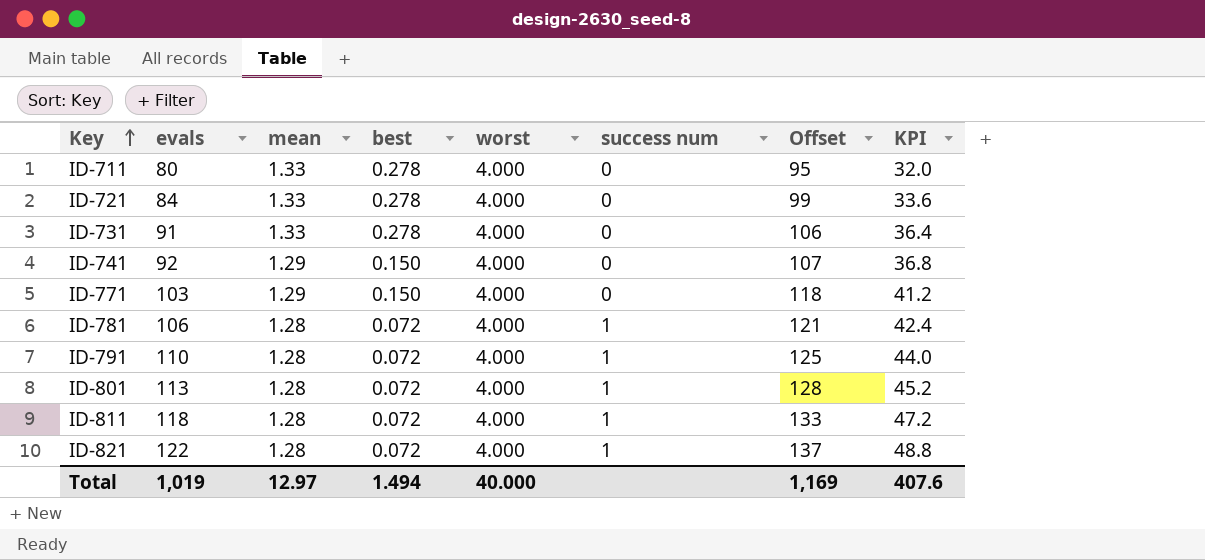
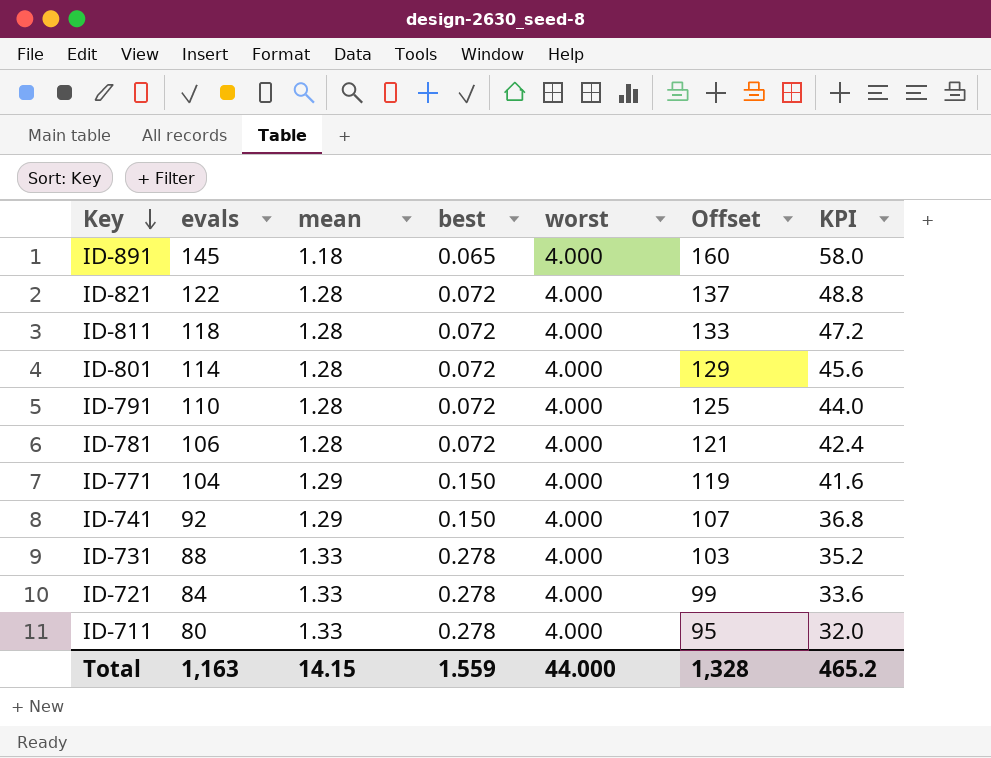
row order: Key ascending -> Key descending
column success num | position: 6 -> none
row ID-891: none -> 145 | 1.18 | 0.065 | 4.000 | 160 | 58.0
ID-801 | evals: 113 -> 114
ID-801 | Offset: 128 -> 129
ID-801 | KPI: 45.2 -> 45.6
ID-771 | evals: 103 -> 104
ID-771 | Offset: 118 -> 119
ID-771 | KPI: 41.2 -> 41.6
ID-731 | evals: 91 -> 88
ID-731 | Offset: 106 -> 103
ID-731 | KPI: 36.4 -> 35.2
Total | evals: 1,019 -> 1,163
Total | mean: 12.97 -> 14.15
Total | best: 1.494 -> 1.559
Total | worst: 40.000 -> 44.000
Total | Offset: 1,169 -> 1,328
Total | KPI: 407.6 -> 465.2

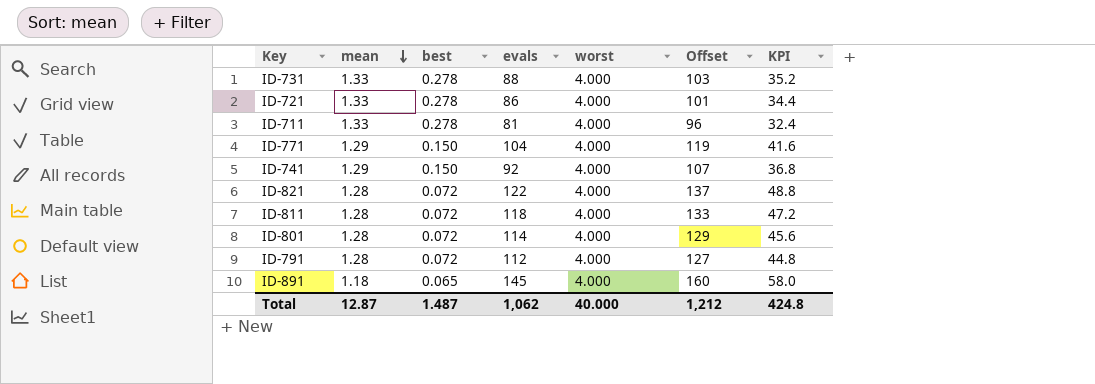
row order: Key descending -> mean descending
column evals | position: 2 -> 4
row ID-781: 106 | 1.28 | 0.072 | 4.000 | 121 | 42.4 -> none
ID-721 | evals: 84 -> 86
ID-721 | Offset: 99 -> 101
ID-721 | KPI: 33.6 -> 34.4
ID-711 | evals: 80 -> 81
ID-711 | Offset: 95 -> 96
ID-711 | KPI: 32.0 -> 32.4
ID-791 | evals: 110 -> 112
ID-791 | Offset: 125 -> 127
ID-791 | KPI: 44.0 -> 44.8
Total | mean: 14.15 -> 12.87
Total | best: 1.559 -> 1.487
Total | evals: 1,163 -> 1,062
Total | worst: 44.000 -> 40.000
Total | Offset: 1,328 -> 1,212
Total | KPI: 465.2 -> 424.8

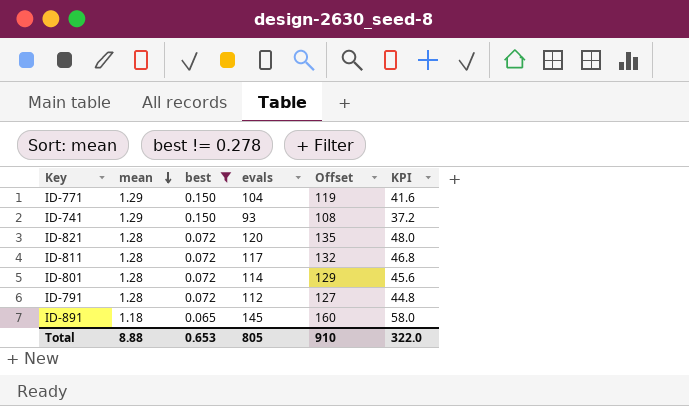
filter: none -> best != 0.278
column worst | position: 5 -> none
ID-741 | evals: 92 -> 93
ID-741 | Offset: 107 -> 108
ID-741 | KPI: 36.8 -> 37.2
ID-821 | evals: 122 -> 120
ID-821 | Offset: 137 -> 135
ID-821 | KPI: 48.8 -> 48.0
ID-811 | evals: 118 -> 117
ID-811 | Offset: 133 -> 132
ID-811 | KPI: 47.2 -> 46.8
Total | mean: 12.87 -> 8.88
Total | best: 1.487 -> 0.653
Total | evals: 1,062 -> 805
Total | Offset: 1,212 -> 910
Total | KPI: 424.8 -> 322.0

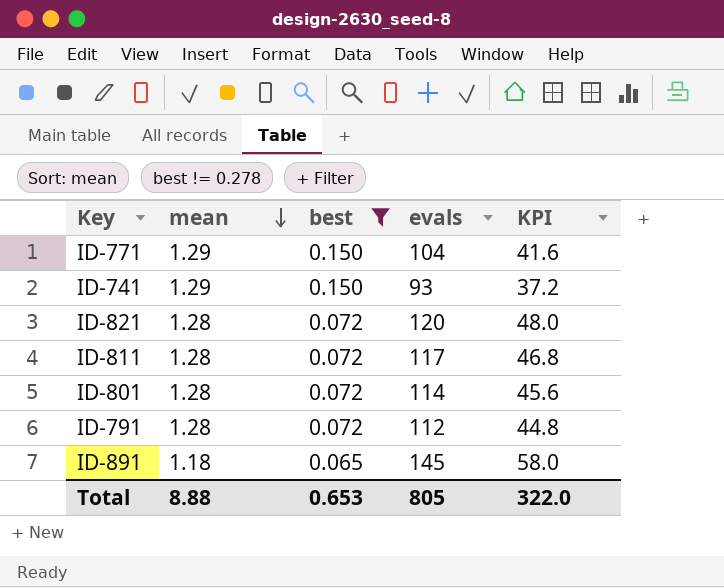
column Offset | formula: [evals] + 15 -> none

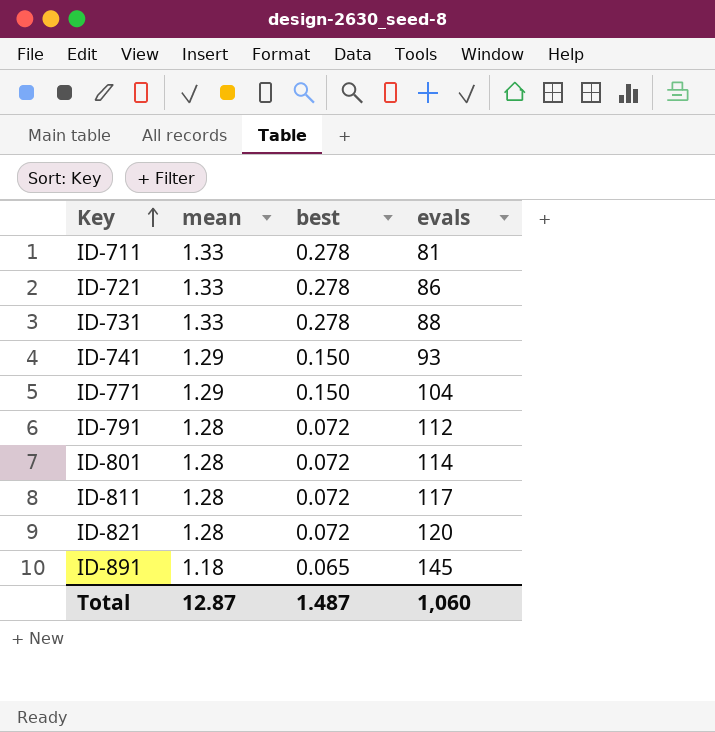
filter: best != 0.278 -> none
row order: mean descending -> Key ascending
column KPI | formula: [evals] * 0.4 -> none
Total | mean: 8.88 -> 12.87
Total | best: 0.653 -> 1.487
Total | evals: 805 -> 1,060

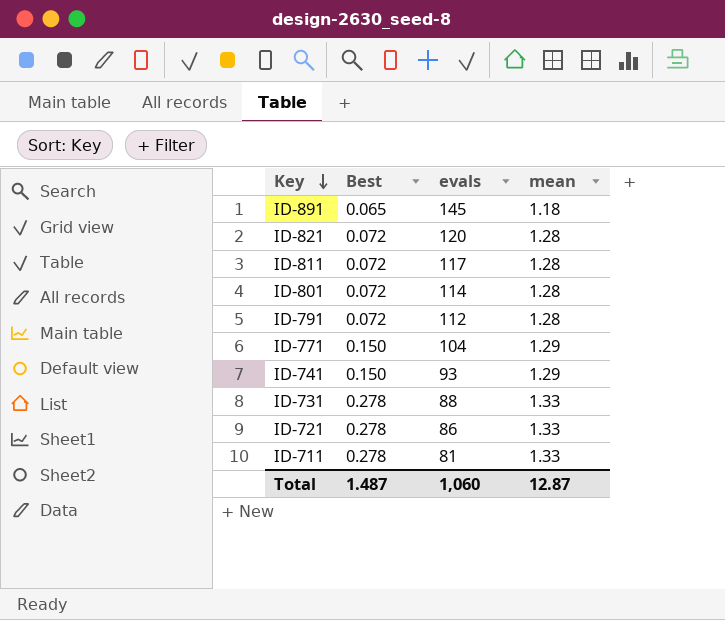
row order: Key ascending -> Key descending
column name: best -> Best
column mean | position: 2 -> 4

